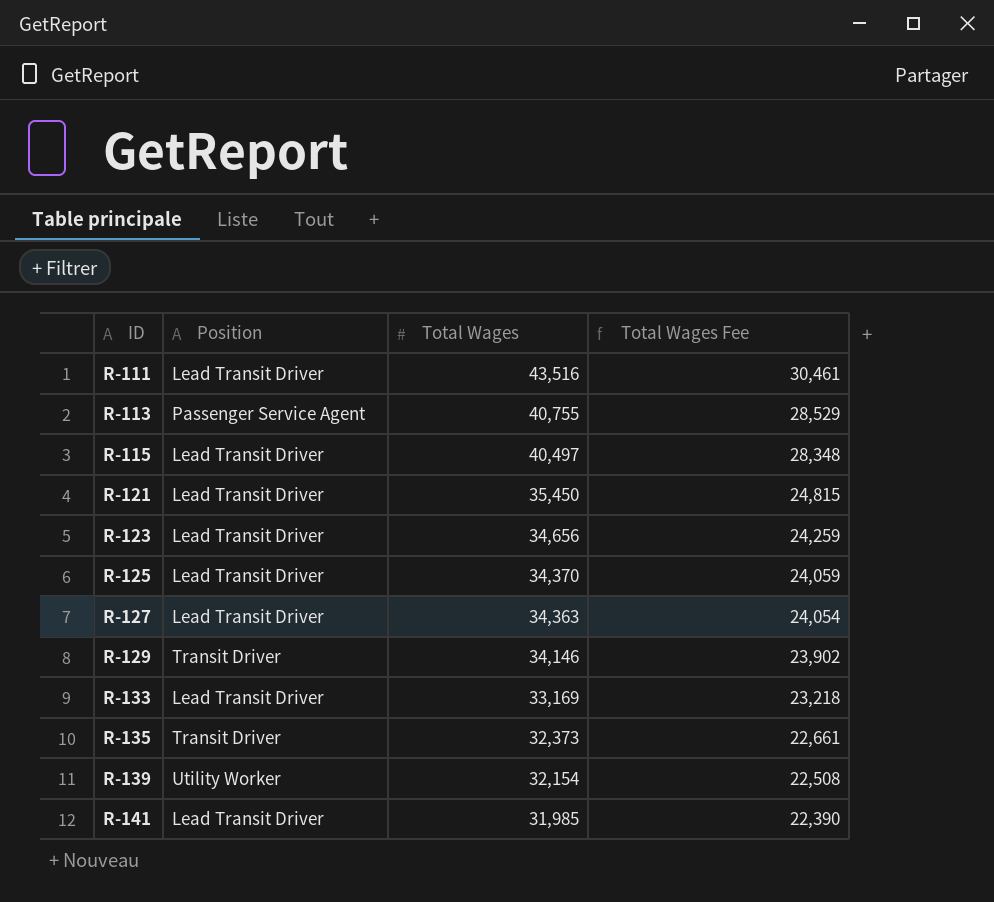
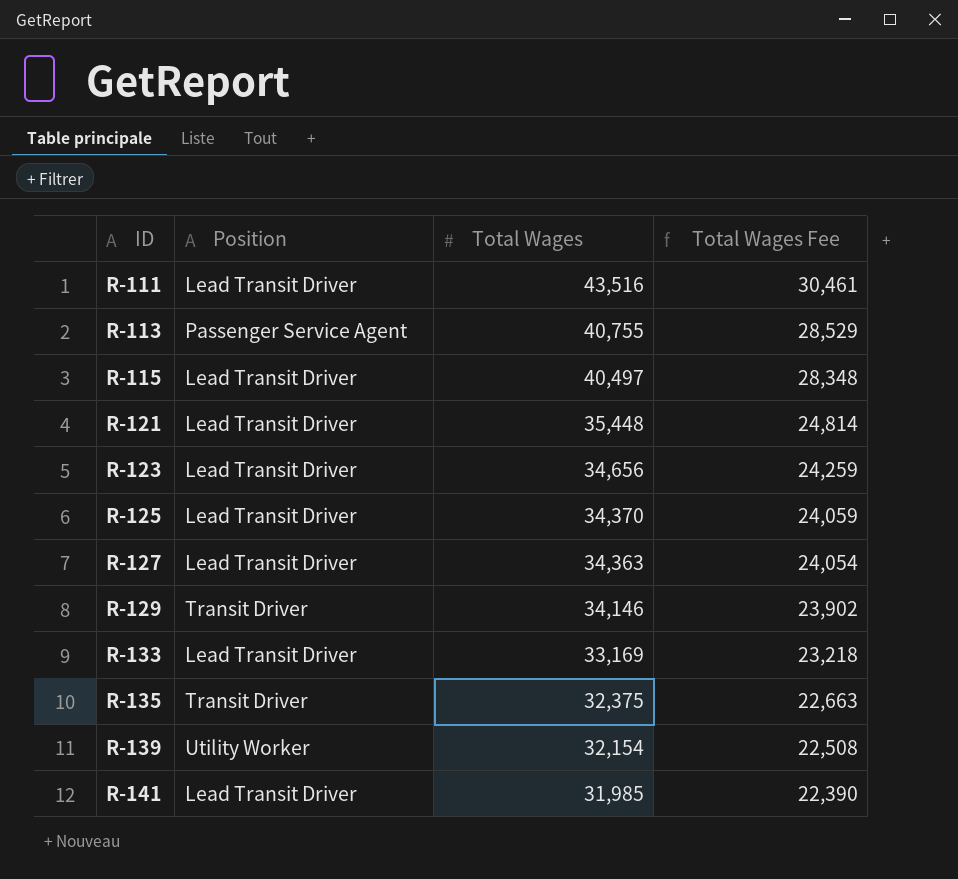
R-121 | Total Wages: 35,450 -> 35,448
R-121 | Total Wages Fee: 24,815 -> 24,814
R-135 | Total Wages: 32,373 -> 32,375
R-135 | Total Wages Fee: 22,661 -> 22,663

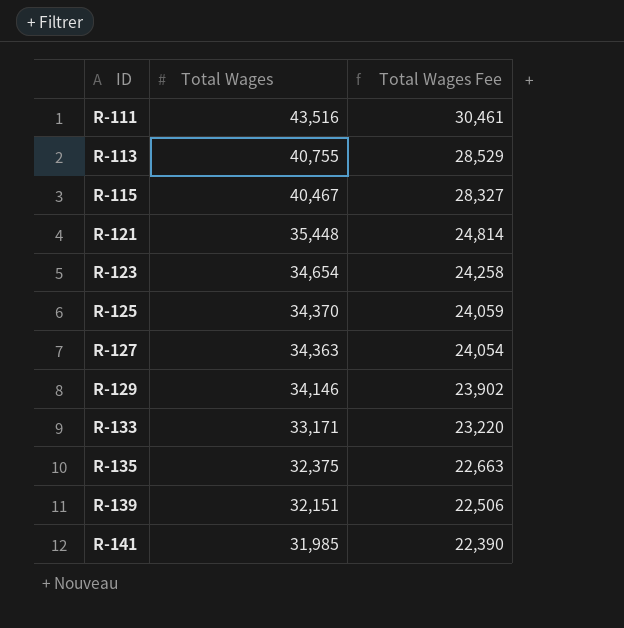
column Position | position: 2 -> none
R-115 | Total Wages: 40,497 -> 40,467
R-115 | Total Wages Fee: 28,348 -> 28,327
R-123 | Total Wages: 34,656 -> 34,654
R-123 | Total Wages Fee: 24,259 -> 24,258
R-133 | Total Wages: 33,169 -> 33,171
R-133 | Total Wages Fee: 23,218 -> 23,220
R-139 | Total Wages: 32,154 -> 32,151
R-139 | Total Wages Fee: 22,508 -> 22,506

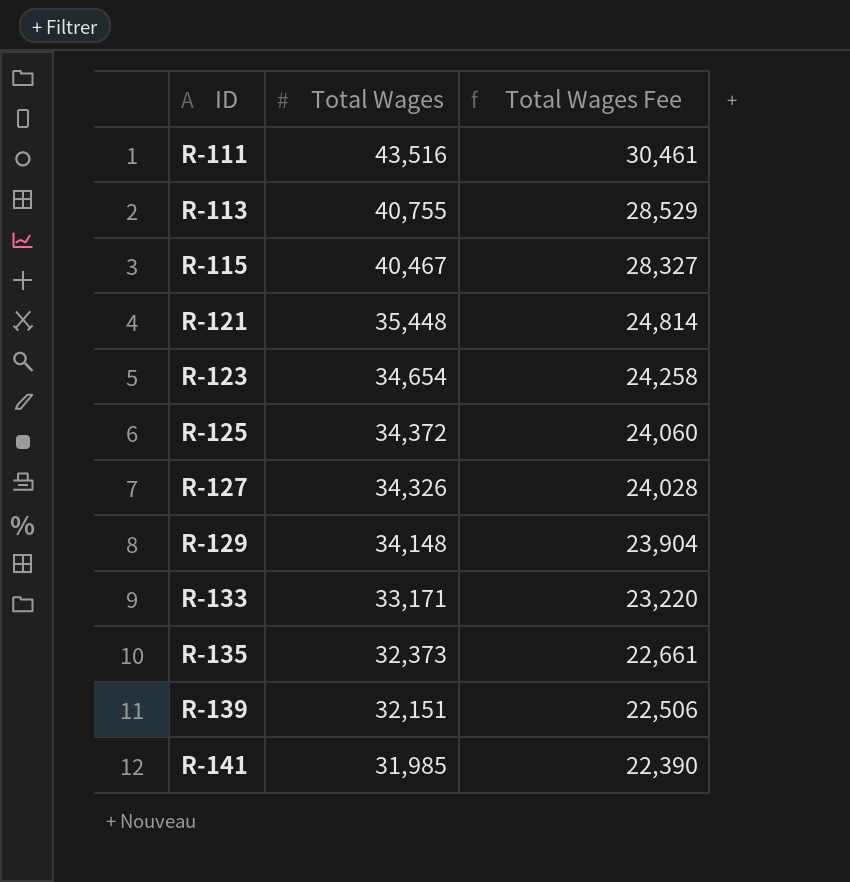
R-125 | Total Wages: 34,370 -> 34,372
R-125 | Total Wages Fee: 24,059 -> 24,060
R-127 | Total Wages: 34,363 -> 34,326
R-127 | Total Wages Fee: 24,054 -> 24,028
R-129 | Total Wages: 34,146 -> 34,148
R-129 | Total Wages Fee: 23,902 -> 23,904
R-135 | Total Wages: 32,375 -> 32,373
R-135 | Total Wages Fee: 22,663 -> 22,661

